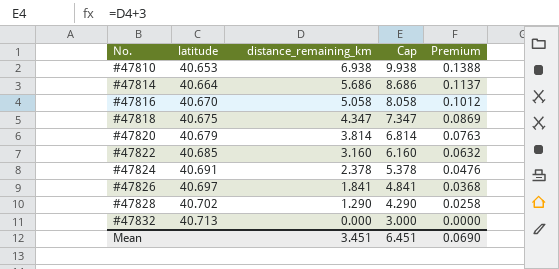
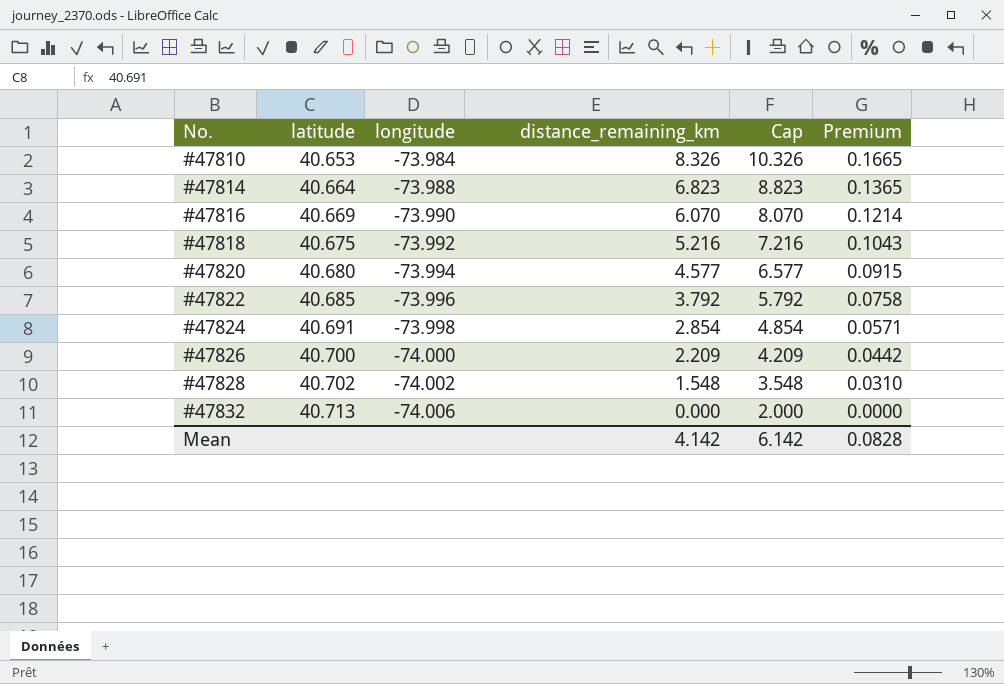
column longitude | position: none -> 3
column Cap | formula: [distance_remaining_km] + 3 -> [distance_remaining_km] + 2
#47810 | distance_remaining_km: 6.938 -> 8.326
#47810 | Premium: 0.1388 -> 0.1665
#47814 | distance_remaining_km: 5.686 -> 6.823
#47814 | Premium: 0.1137 -> 0.1365
#47816 | latitude: 40.670 -> 40.669
#47816 | distance_remaining_km: 5.058 -> 6.070
#47816 | Premium: 0.1012 -> 0.1214
#47818 | distance_remaining_km: 4.347 -> 5.216
#47818 | Premium: 0.0869 -> 0.1043
#47820 | latitude: 40.679 -> 40.680
#47820 | distance_remaining_km: 3.814 -> 4.577
#47820 | Premium: 0.0763 -> 0.0915
#47822 | distance_remaining_km: 3.160 -> 3.792
#47822 | Premium: 0.0632 -> 0.0758
#47824 | distance_remaining_km: 2.378 -> 2.854
#47824 | Premium: 0.0476 -> 0.0571
#47826 | latitude: 40.697 -> 40.700
#47826 | distance_remaining_km: 1.841 -> 2.209
#47826 | Premium: 0.0368 -> 0.0442
#47828 | distance_remaining_km: 1.290 -> 1.548
#47828 | Premium: 0.0258 -> 0.0310
Mean | distance_remaining_km: 3.451 -> 4.142
Mean | Cap: 6.451 -> 6.142
Mean | Premium: 0.0690 -> 0.0828

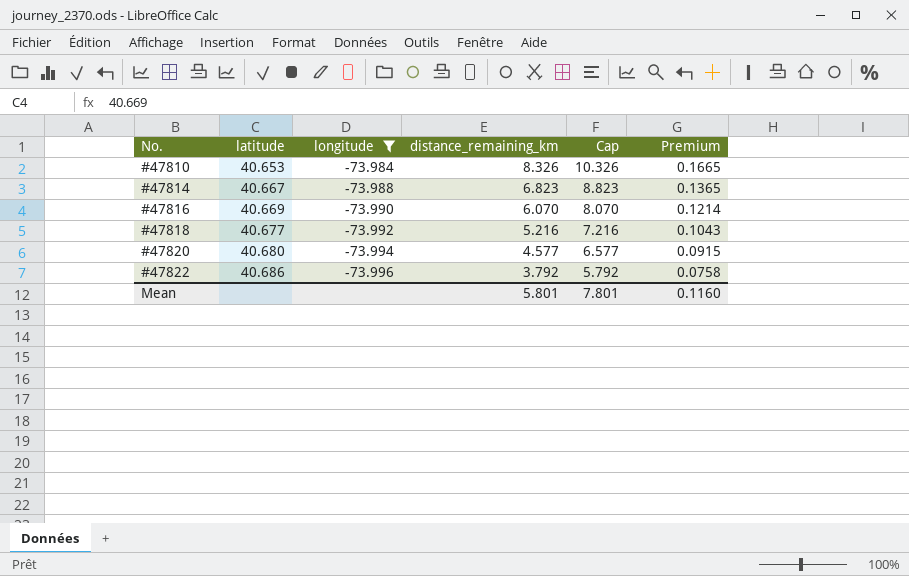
filter: none -> longitude >= -73.996
#47814 | latitude: 40.664 -> 40.667
#47818 | latitude: 40.675 -> 40.677
#47822 | latitude: 40.685 -> 40.686
Mean | distance_remaining_km: 4.142 -> 5.801
Mean | Cap: 6.142 -> 7.801
Mean | Premium: 0.0828 -> 0.1160

